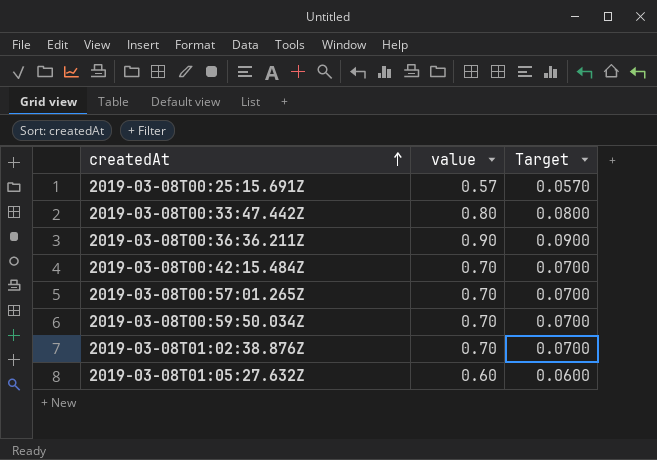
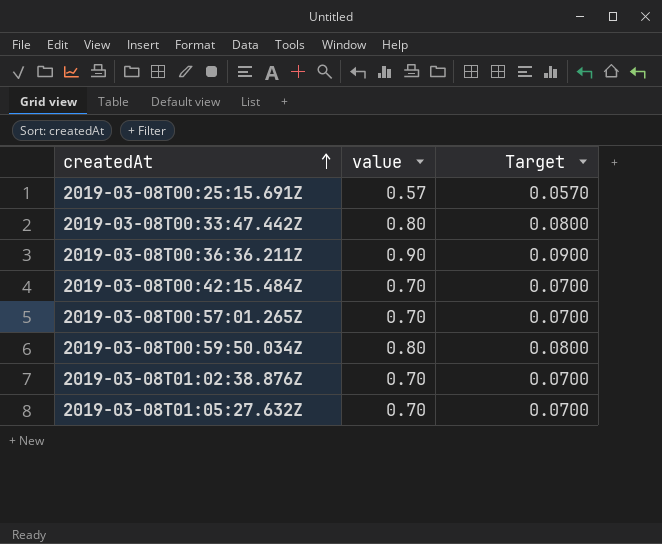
2019-03-08T00:59:50.034Z | value: 0.70 -> 0.80
2019-03-08T00:59:50.034Z | Target: 0.0700 -> 0.0800
2019-03-08T01:05:27.632Z | value: 0.60 -> 0.70
2019-03-08T01:05:27.632Z | Target: 0.0600 -> 0.0700

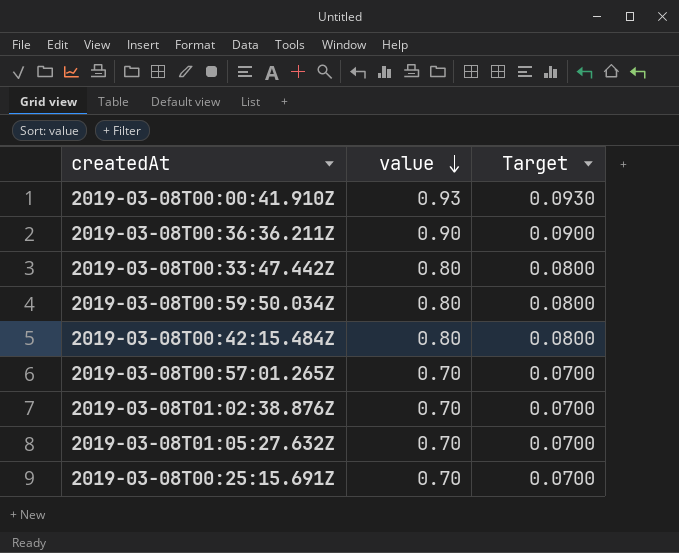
row order: createdAt ascending -> value descending
row 2019-03-08T00:00:41.910Z: none -> 0.93 | 0.0930
2019-03-08T00:42:15.484Z | value: 0.70 -> 0.80
2019-03-08T00:42:15.484Z | Target: 0.0700 -> 0.0800
2019-03-08T00:25:15.691Z | value: 0.57 -> 0.70
2019-03-08T00:25:15.691Z | Target: 0.0570 -> 0.0700

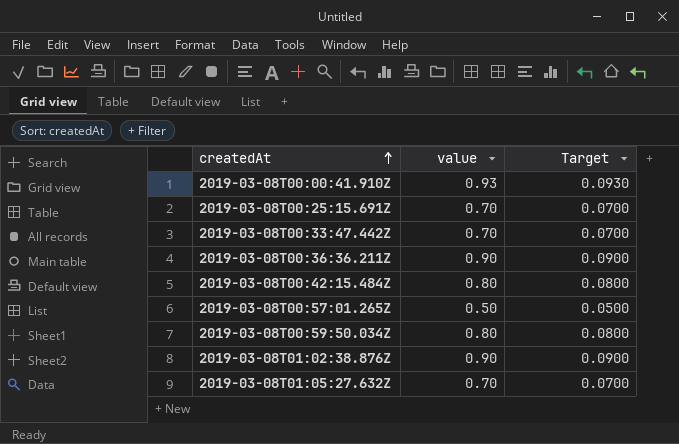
row order: value descending -> createdAt ascending
2019-03-08T00:33:47.442Z | value: 0.80 -> 0.70
2019-03-08T00:33:47.442Z | Target: 0.0800 -> 0.0700
2019-03-08T00:57:01.265Z | value: 0.70 -> 0.50
2019-03-08T00:57:01.265Z | Target: 0.0700 -> 0.0500
2019-03-08T01:02:38.876Z | value: 0.70 -> 0.90
2019-03-08T01:02:38.876Z | Target: 0.0700 -> 0.0900

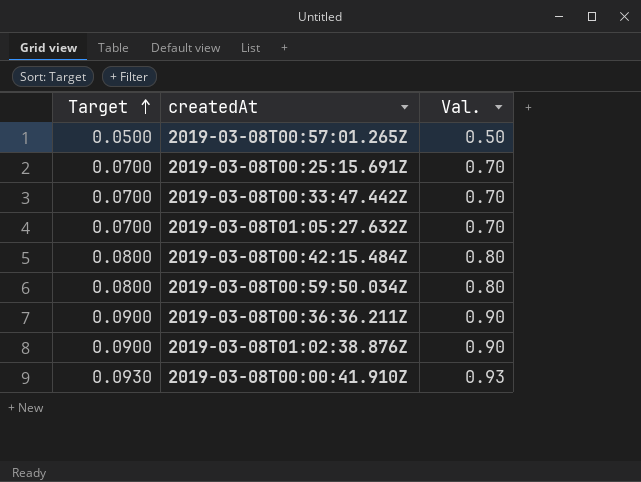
row order: createdAt ascending -> Target ascending
column Target | position: 3 -> 1
column name: value -> Val.

